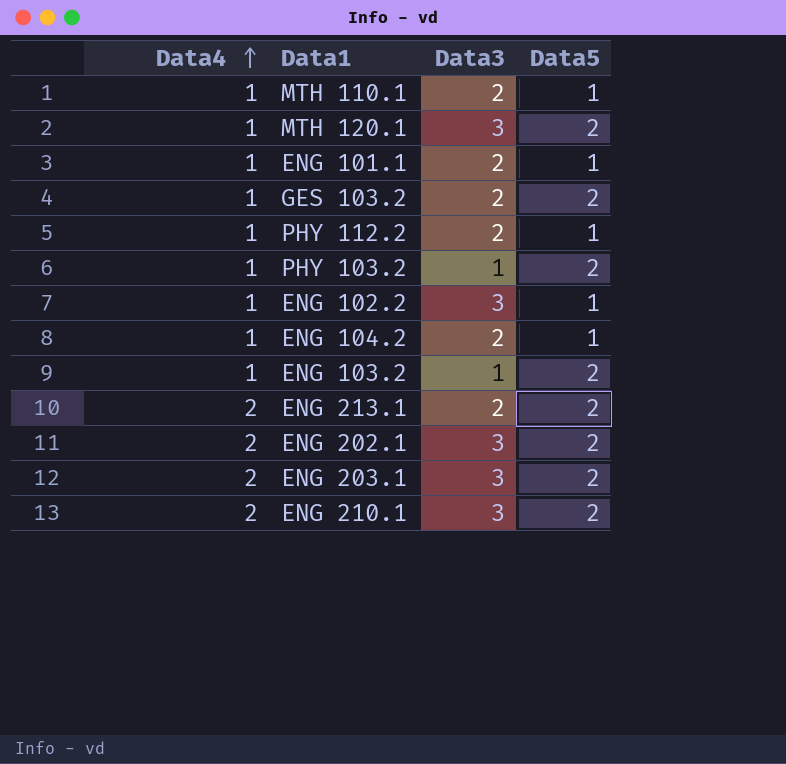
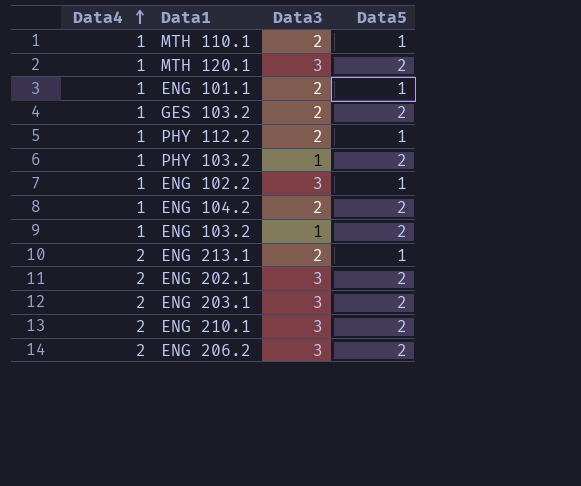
ENG 104.2 | Data5: 1 -> 2
ENG 213.1 | Data5: 2 -> 1
row ENG 206.2: none -> 2 | 3 | 2

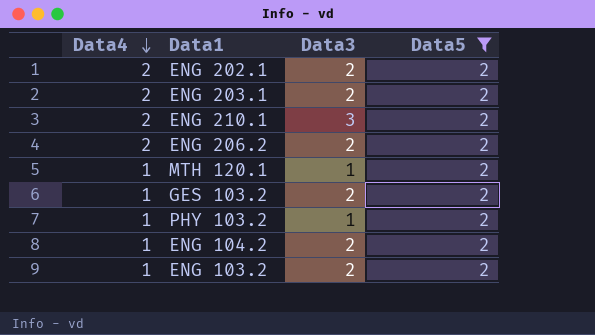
filter: none -> Data5 = 2
row order: Data4 ascending -> Data4 descending
ENG 202.1 | Data3: 3 -> 2
ENG 203.1 | Data3: 3 -> 2
ENG 206.2 | Data3: 3 -> 2
MTH 120.1 | Data3: 3 -> 1
ENG 103.2 | Data3: 1 -> 2

